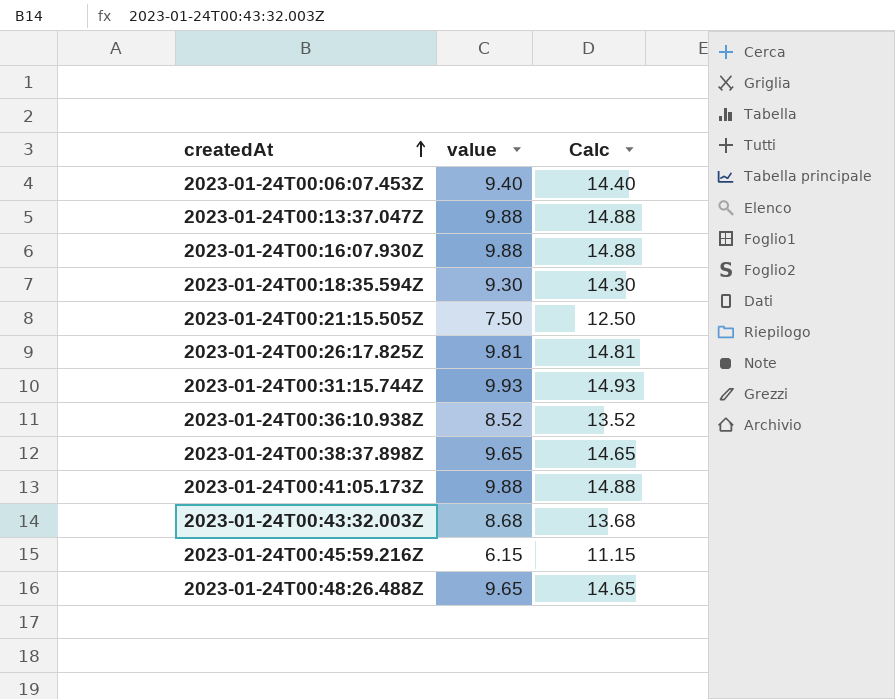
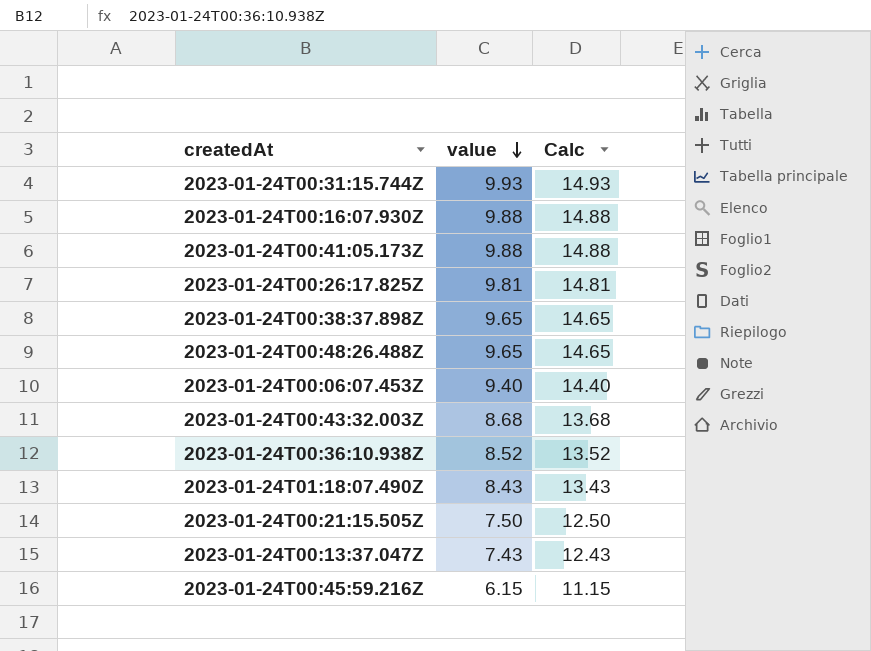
row order: createdAt ascending -> value descending
row 2023-01-24T00:18:35.594Z: 9.30 | 14.30 -> none
row 2023-01-24T01:18:07.490Z: none -> 8.43 | 13.43
2023-01-24T00:13:37.047Z | value: 9.88 -> 7.43
2023-01-24T00:13:37.047Z | Calc: 14.88 -> 12.43

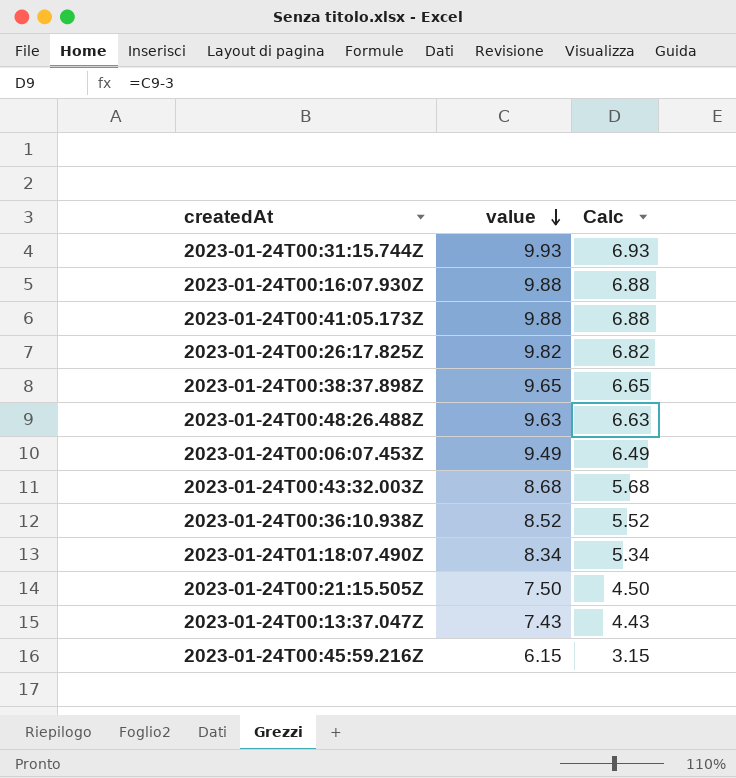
column Calc | formula: [value] + 5 -> [value] - 3
2023-01-24T00:26:17.825Z | value: 9.81 -> 9.82
2023-01-24T00:48:26.488Z | value: 9.65 -> 9.63
2023-01-24T00:06:07.453Z | value: 9.40 -> 9.49
2023-01-24T01:18:07.490Z | value: 8.43 -> 8.34

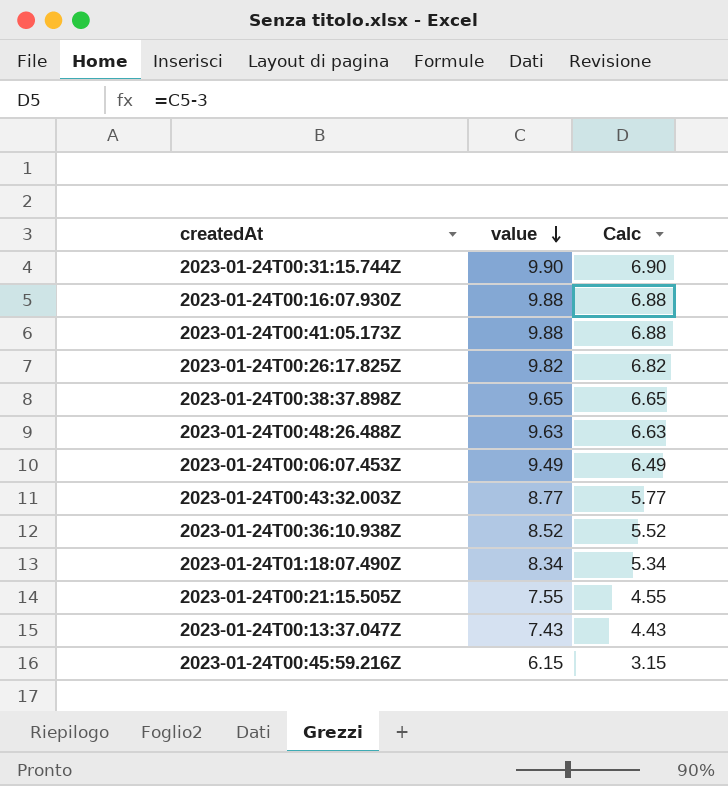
2023-01-24T00:31:15.744Z | value: 9.93 -> 9.90
2023-01-24T00:31:15.744Z | Calc: 6.93 -> 6.90
2023-01-24T00:43:32.003Z | value: 8.68 -> 8.77
2023-01-24T00:43:32.003Z | Calc: 5.68 -> 5.77
2023-01-24T00:21:15.505Z | value: 7.50 -> 7.55
2023-01-24T00:21:15.505Z | Calc: 4.50 -> 4.55

